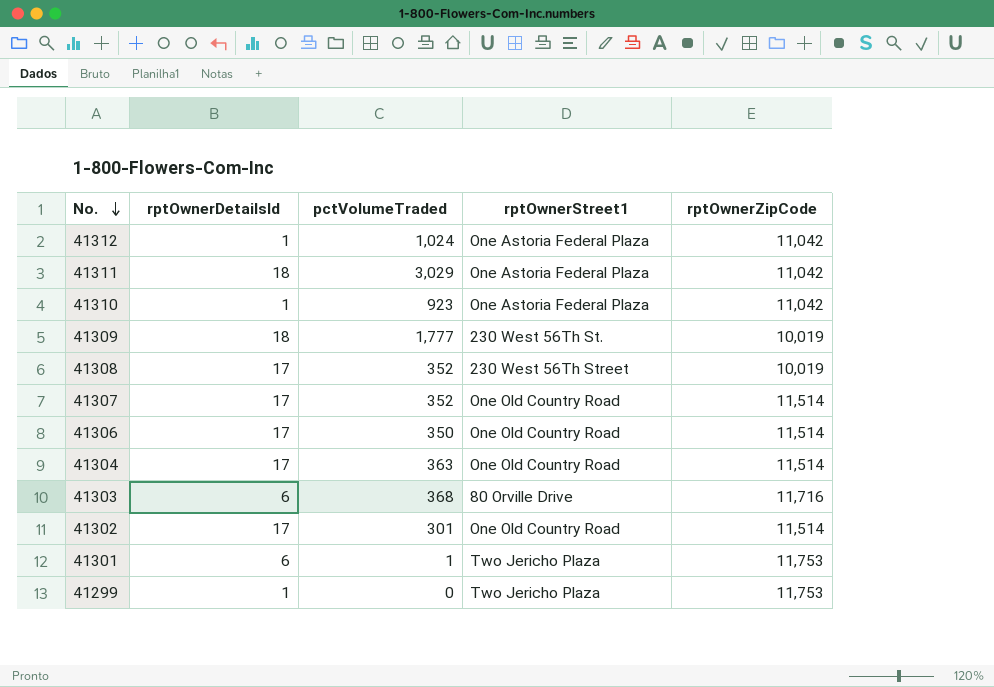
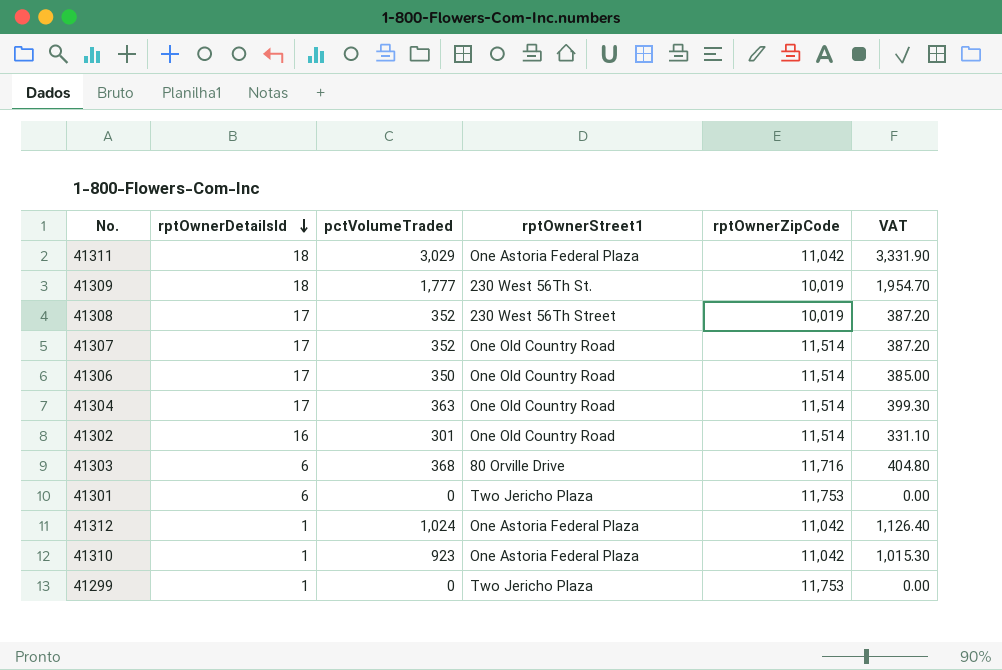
row order: No. descending -> rptOwnerDetailsId descending
column VAT | formula: none -> [pctVolumeTraded] * 1.1
41302 | rptOwnerDetailsId: 17 -> 16
41301 | pctVolumeTraded: 1 -> 0

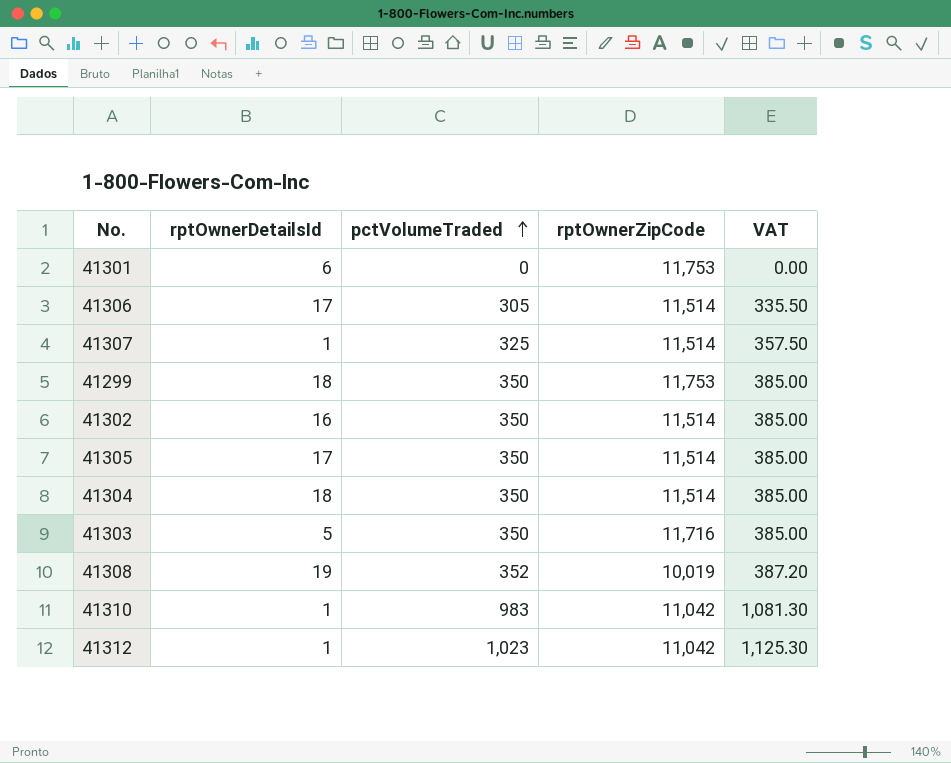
row order: rptOwnerDetailsId descending -> pctVolumeTraded ascending
column rptOwnerStreet1 | position: 4 -> none
row 41311: 18 | 3,029 | One Astoria Federal Plaza | 11,042 | 3,331.90 -> none
row 41309: 18 | 1,777 | 230 West 56Th St. | 10,019 | 1,954.70 -> none
41306 | pctVolumeTraded: 350 -> 305
41306 | VAT: 385.00 -> 335.50
41307 | rptOwnerDetailsId: 17 -> 1
41307 | pctVolumeTraded: 352 -> 325
41307 | VAT: 387.20 -> 357.50
41299 | rptOwnerDetailsId: 1 -> 18
41299 | pctVolumeTraded: 0 -> 350
41299 | VAT: 0.00 -> 385.00
41302 | pctVolumeTraded: 301 -> 350
41302 | VAT: 331.10 -> 385.00
row 41305: none -> 17 | 350 | 11,514 | 385.00
41304 | rptOwnerDetailsId: 17 -> 18
41304 | pctVolumeTraded: 363 -> 350
41304 | VAT: 399.30 -> 385.00
41303 | rptOwnerDetailsId: 6 -> 5
41303 | pctVolumeTraded: 368 -> 350
41303 | VAT: 404.80 -> 385.00
41308 | rptOwnerDetailsId: 17 -> 19
41310 | pctVolumeTraded: 923 -> 983
41310 | VAT: 1,015.30 -> 1,081.30
41312 | pctVolumeTraded: 1,024 -> 1,023
41312 | VAT: 1,126.40 -> 1,125.30

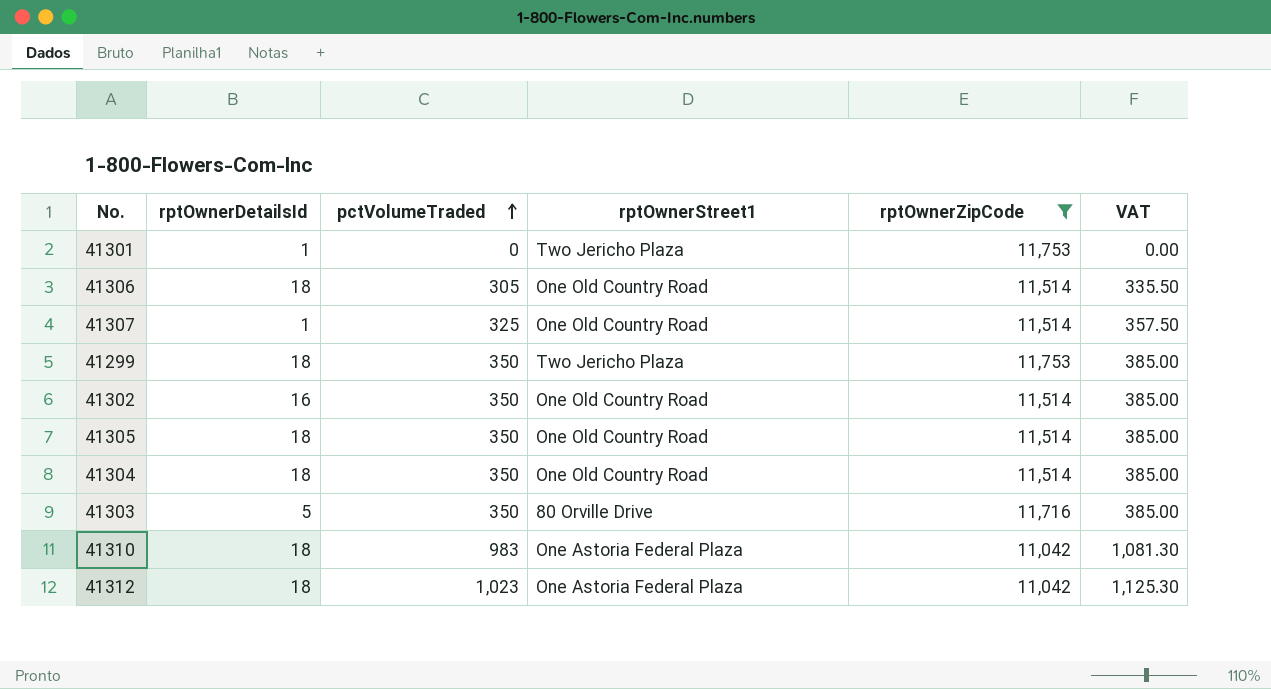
filter: none -> rptOwnerZipCode != 10,019
column rptOwnerStreet1 | position: none -> 4
41301 | rptOwnerDetailsId: 6 -> 1
41306 | rptOwnerDetailsId: 17 -> 18
41305 | rptOwnerDetailsId: 17 -> 18
41310 | rptOwnerDetailsId: 1 -> 18
41312 | rptOwnerDetailsId: 1 -> 18

